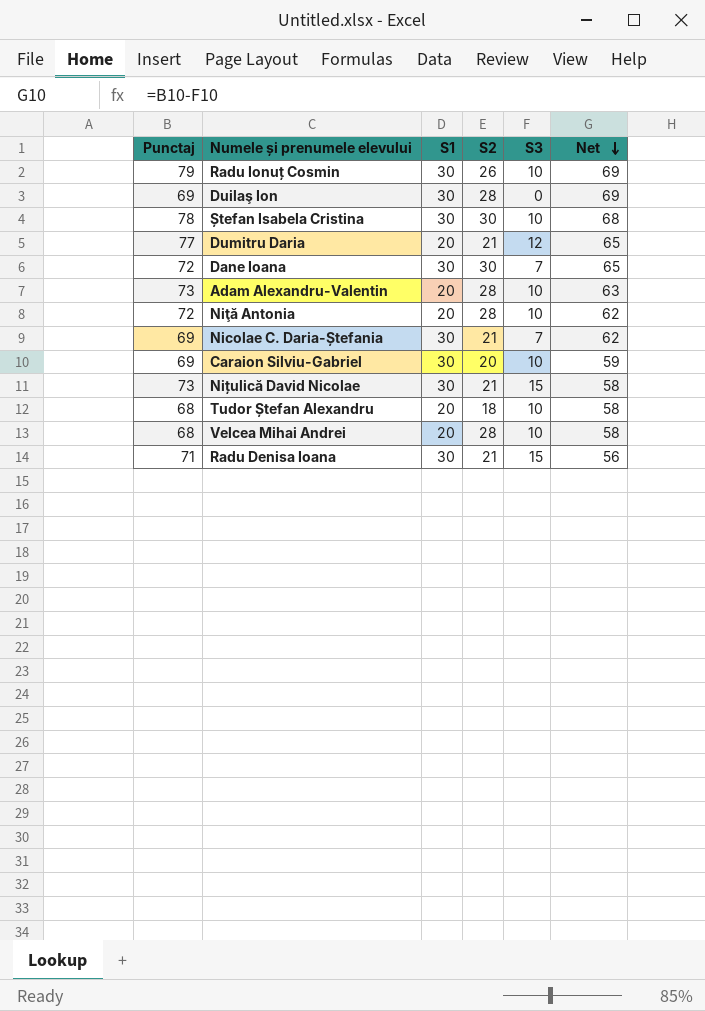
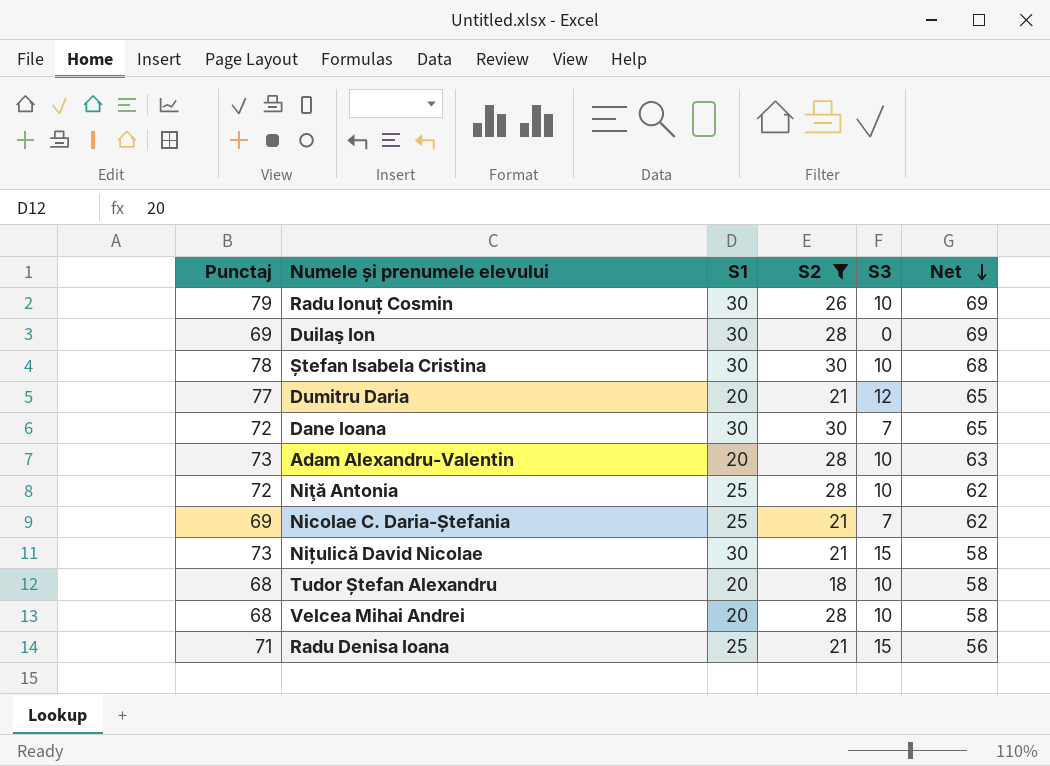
filter: none -> S2 != 20
Niţă Antonia | S1: 20 -> 25
Nicolae C. Daria-Ștefania | S1: 30 -> 25
Radu Denisa Ioana | S1: 30 -> 25

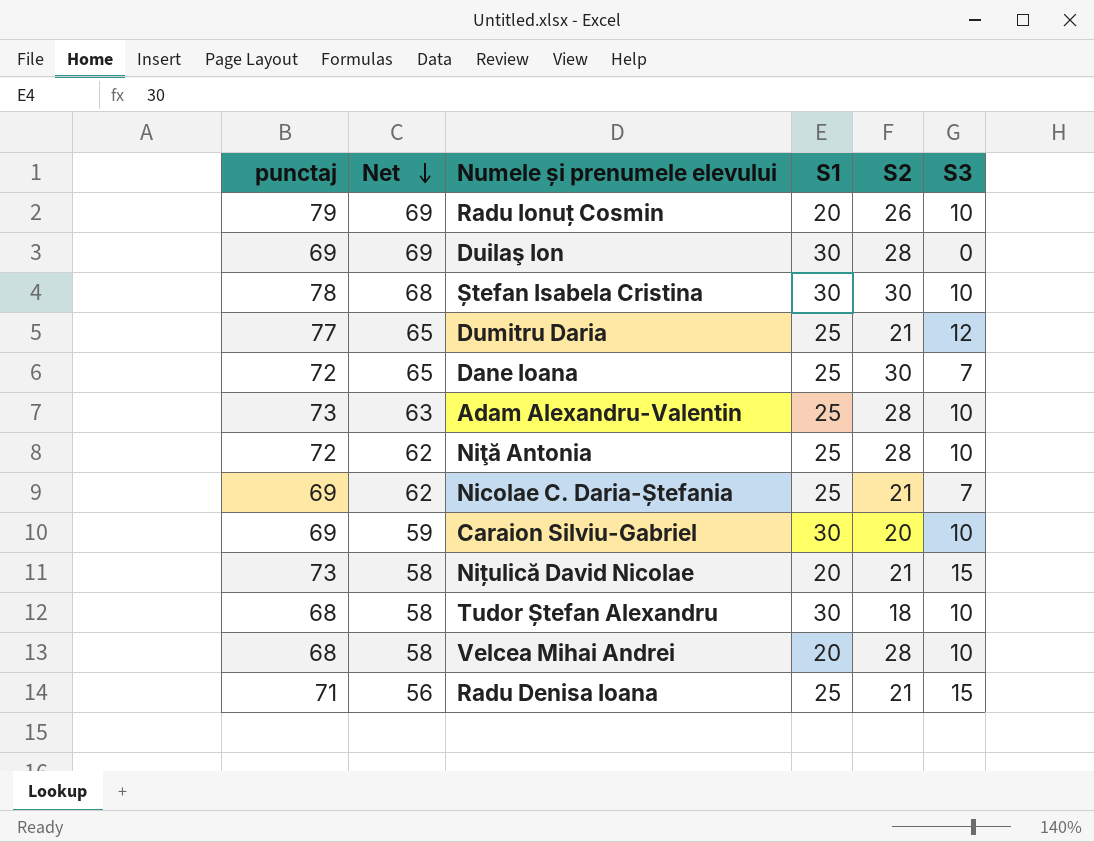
filter: S2 != 20 -> none
column name: Punctaj -> punctaj
column Net | position: 6 -> 2
Radu Ionuț Cosmin | S1: 30 -> 20
Dumitru Daria | S1: 20 -> 25
Dane Ioana | S1: 30 -> 25
Adam Alexandru-Valentin | S1: 20 -> 25
Nițulică David Nicolae | S1: 30 -> 20
Tudor Ștefan Alexandru | S1: 20 -> 30

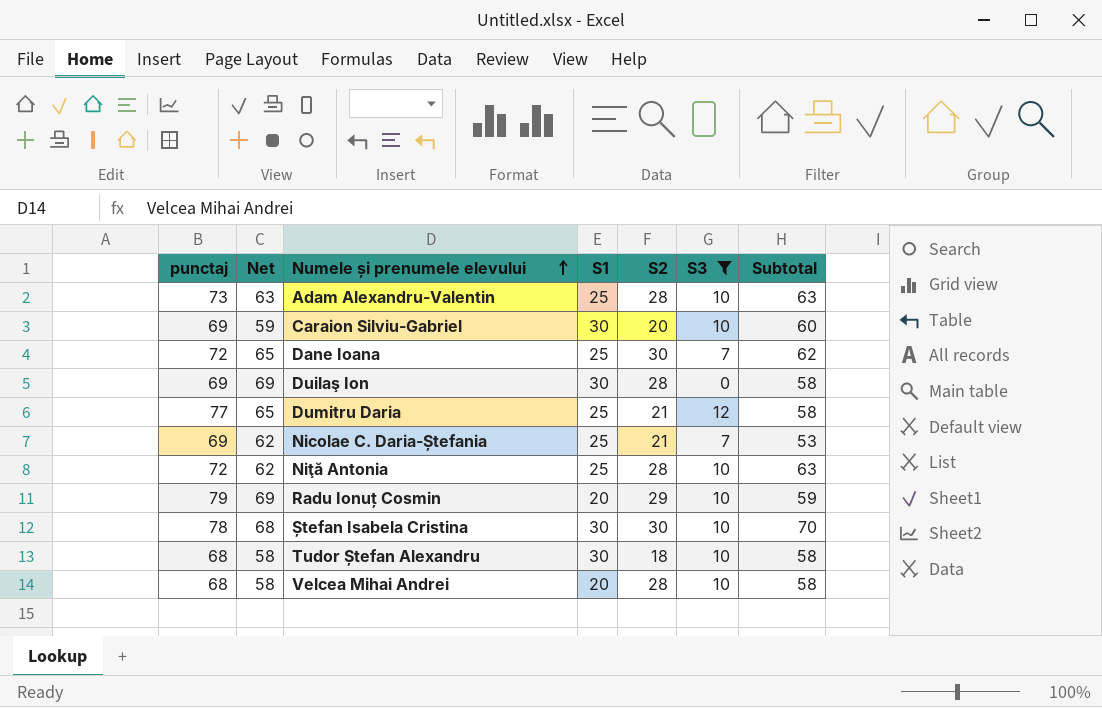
filter: none -> S3 != 15
row order: Net descending -> Numele și prenumele elevului ascending
column Subtotal | formula: none -> [S1] + [S2] + [S3]
Radu Ionuț Cosmin | S2: 26 -> 29

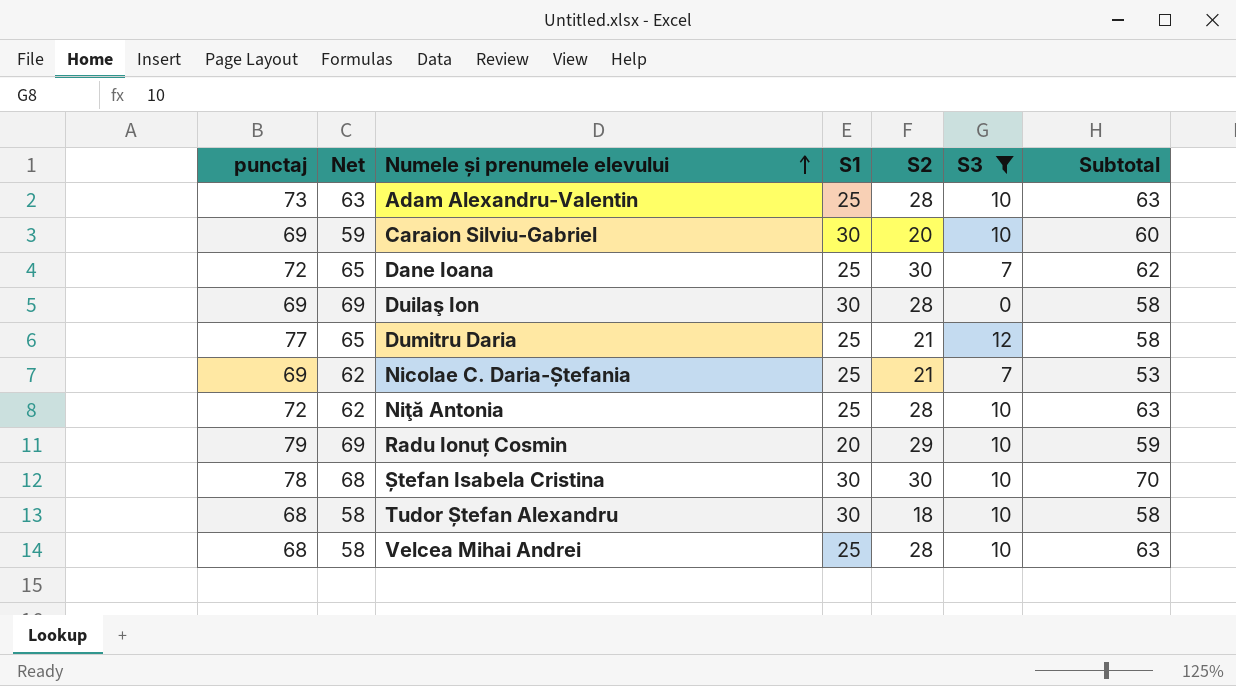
Velcea Mihai Andrei | S1: 20 -> 25
Velcea Mihai Andrei | Subtotal: 58 -> 63

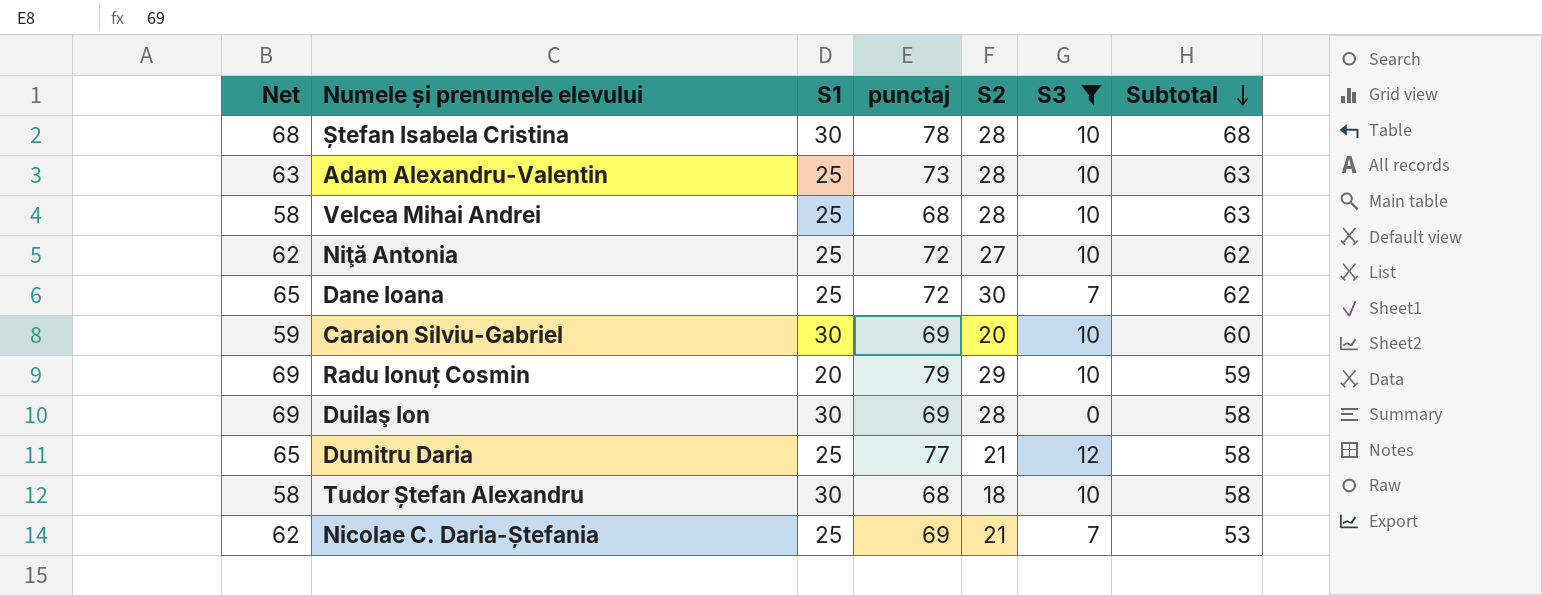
row order: Numele și prenumele elevului ascending -> Subtotal descending
column punctaj | position: 1 -> 4
Ștefan Isabela Cristina | S2: 30 -> 28
Ștefan Isabela Cristina | Subtotal: 70 -> 68
Niţă Antonia | S2: 28 -> 27
Niţă Antonia | Subtotal: 63 -> 62

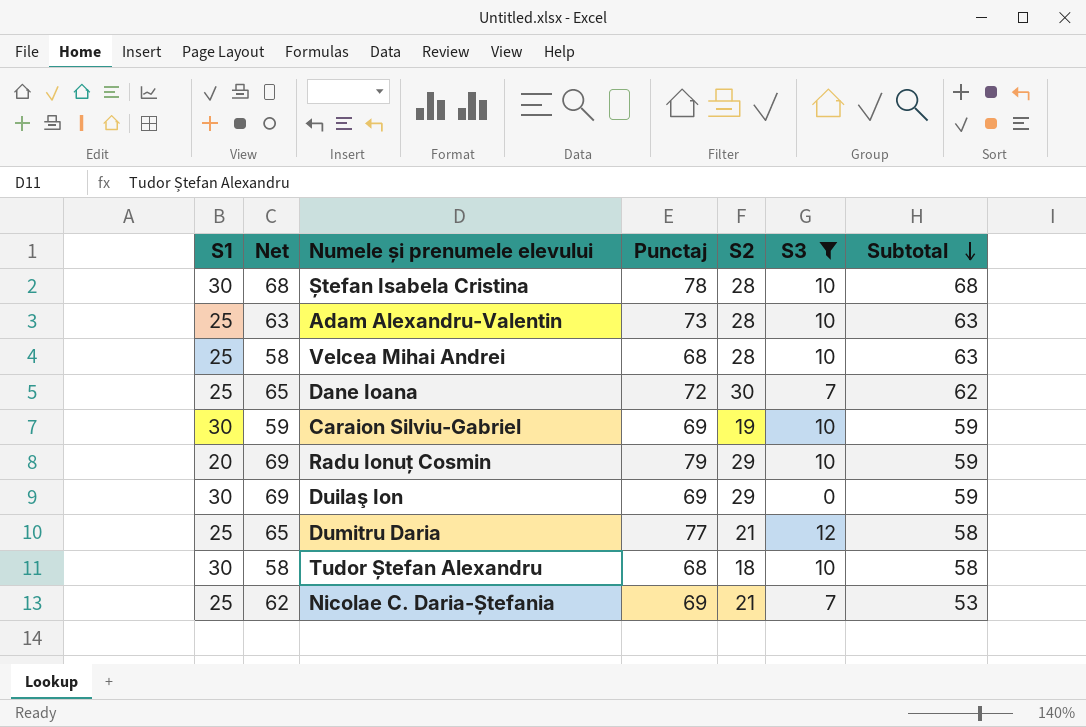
column S1 | position: 3 -> 1
column name: punctaj -> Punctaj
row Niţă Antonia: 62 | 25 | 72 | 27 | 10 | 62 -> none
Caraion Silviu-Gabriel | S2: 20 -> 19
Caraion Silviu-Gabriel | Subtotal: 60 -> 59
Duilaş Ion | S2: 28 -> 29
Duilaş Ion | Subtotal: 58 -> 59

